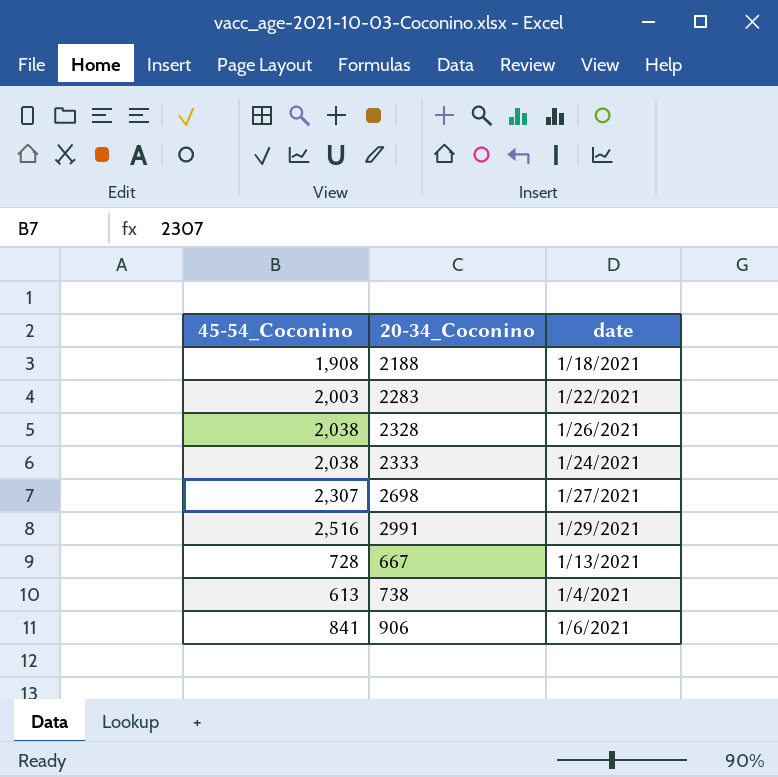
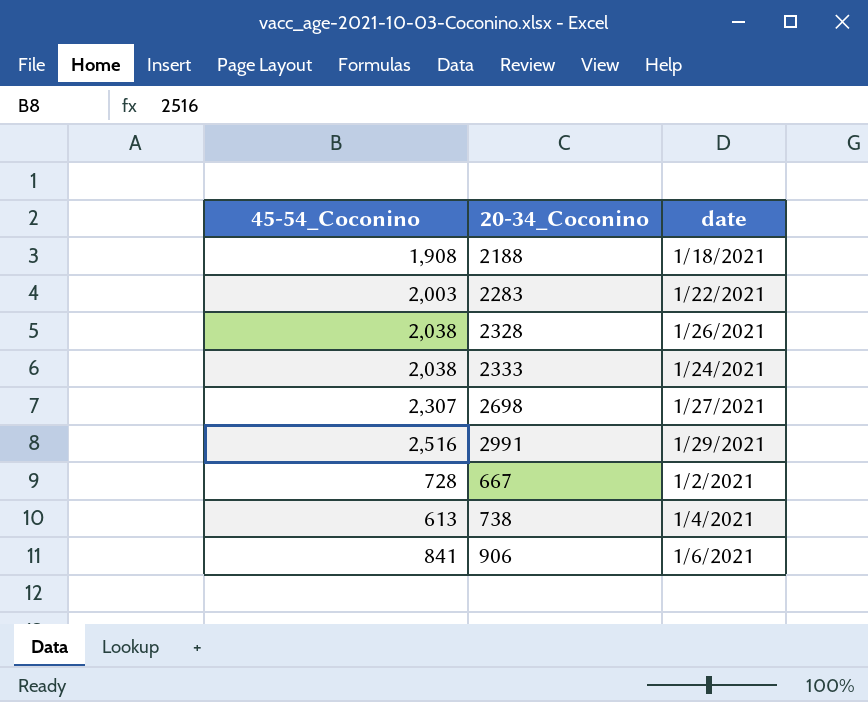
667 | date: 1/13/2021 -> 1/2/2021

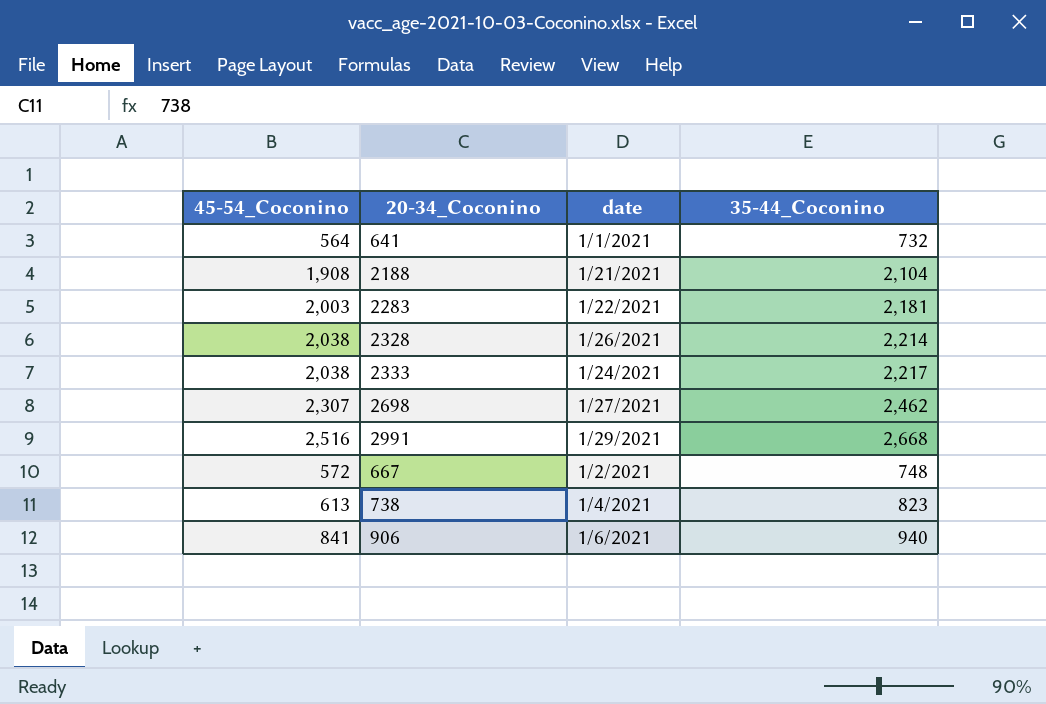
column 35-44_Coconino | position: none -> 4
row 641: none -> 564 | 1/1/2021 | 732
2188 | date: 1/18/2021 -> 1/21/2021
667 | 45-54_Coconino: 728 -> 572

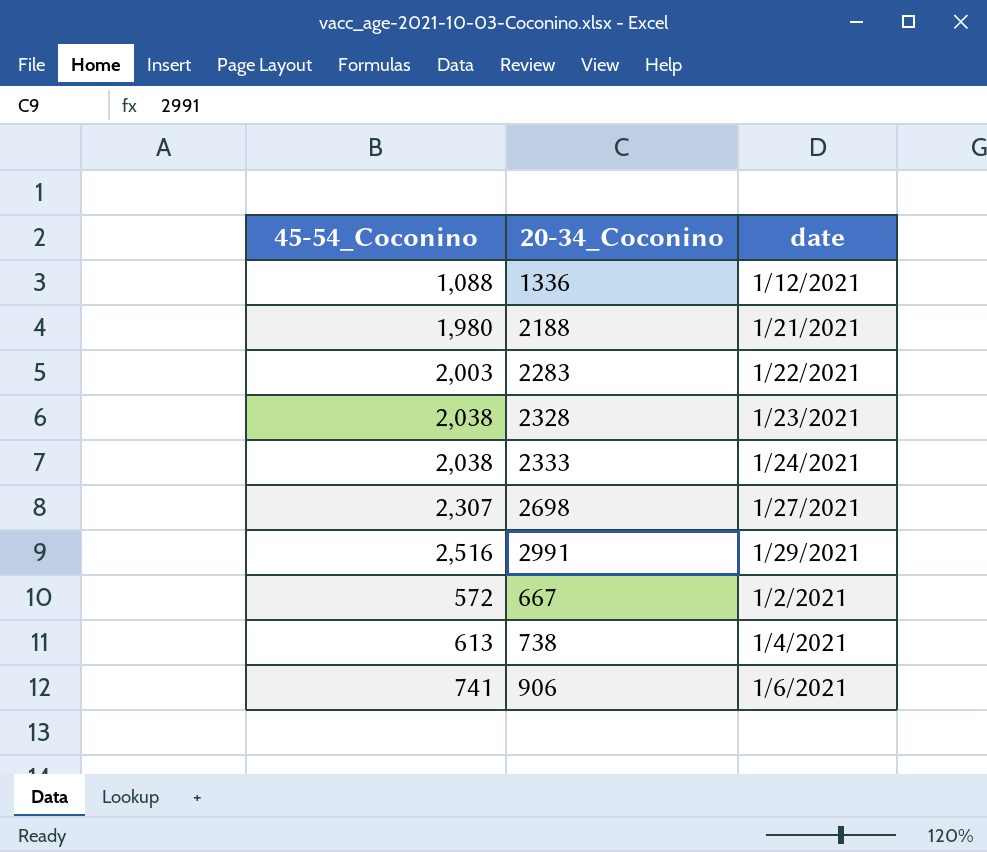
column 35-44_Coconino | position: 4 -> none
row 641: 564 | 1/1/2021 | 732 -> none
row 1336: none -> 1,088 | 1/12/2021
2188 | 45-54_Coconino: 1,908 -> 1,980
2328 | date: 1/26/2021 -> 1/23/2021
906 | 45-54_Coconino: 841 -> 741

